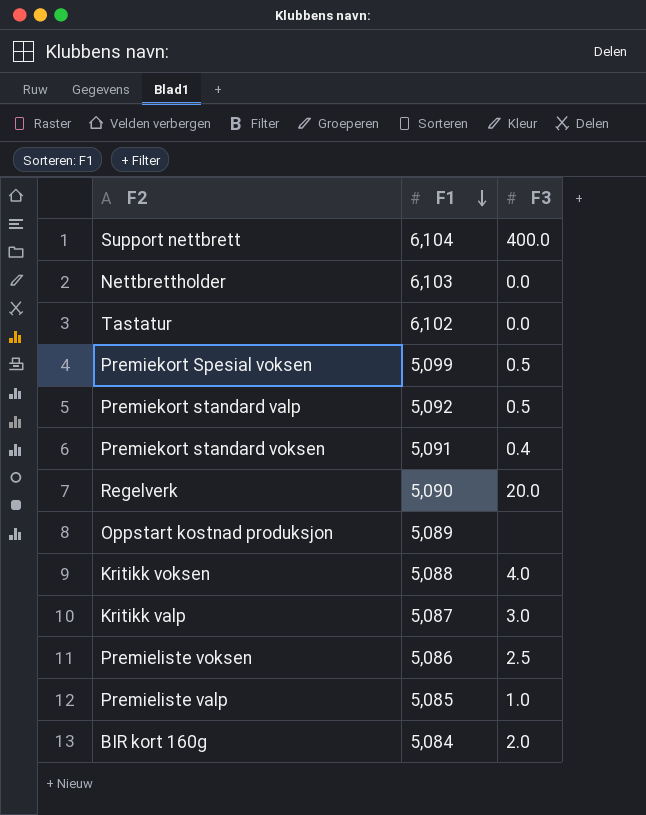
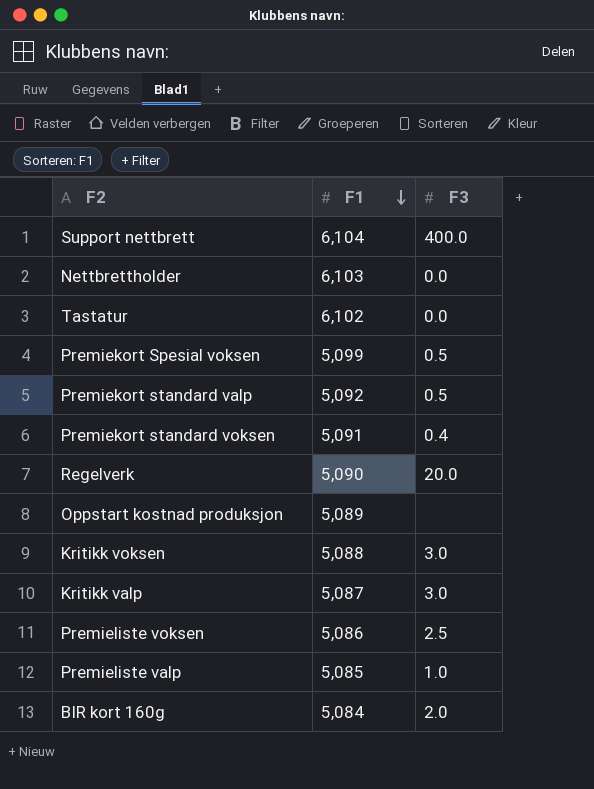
Kritikk voksen | F3: 4.0 -> 3.0

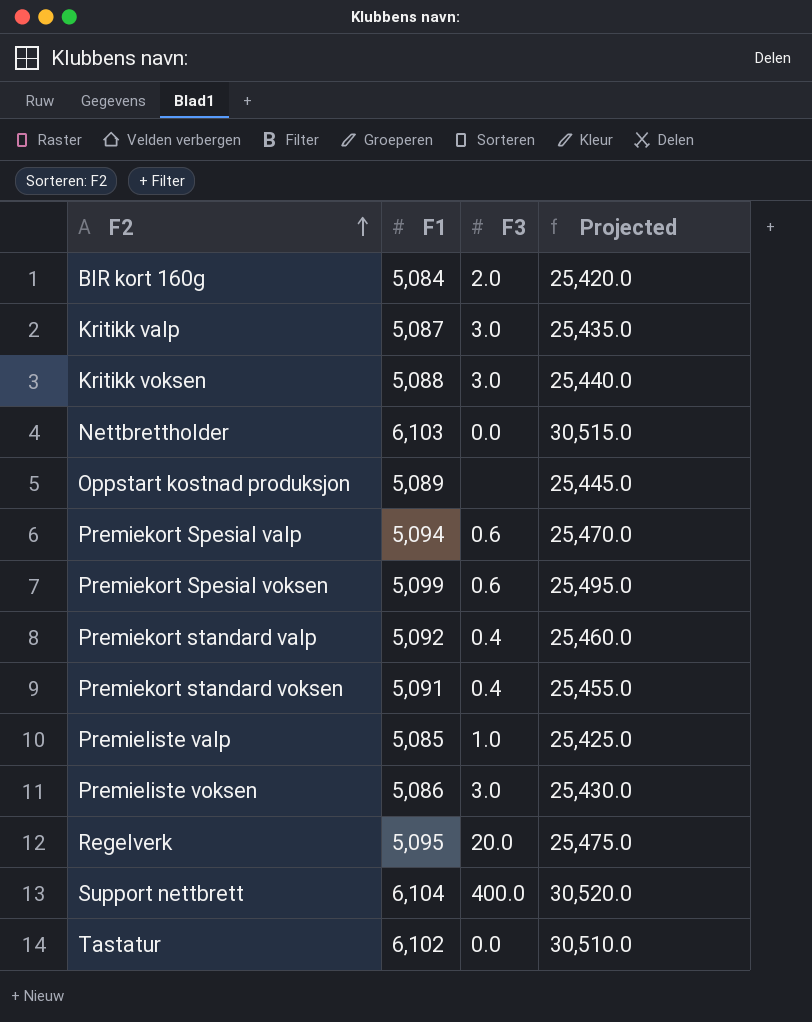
row order: F1 descending -> F2 ascending
column Projected | formula: none -> [F1] * 5
row Premiekort Spesial valp: none -> 5,094 | 0.6 | 25,470.0
Premiekort Spesial voksen | F3: 0.5 -> 0.6
Premiekort standard valp | F3: 0.5 -> 0.4
Premieliste voksen | F3: 2.5 -> 3.0
Regelverk | F1: 5,090 -> 5,095

